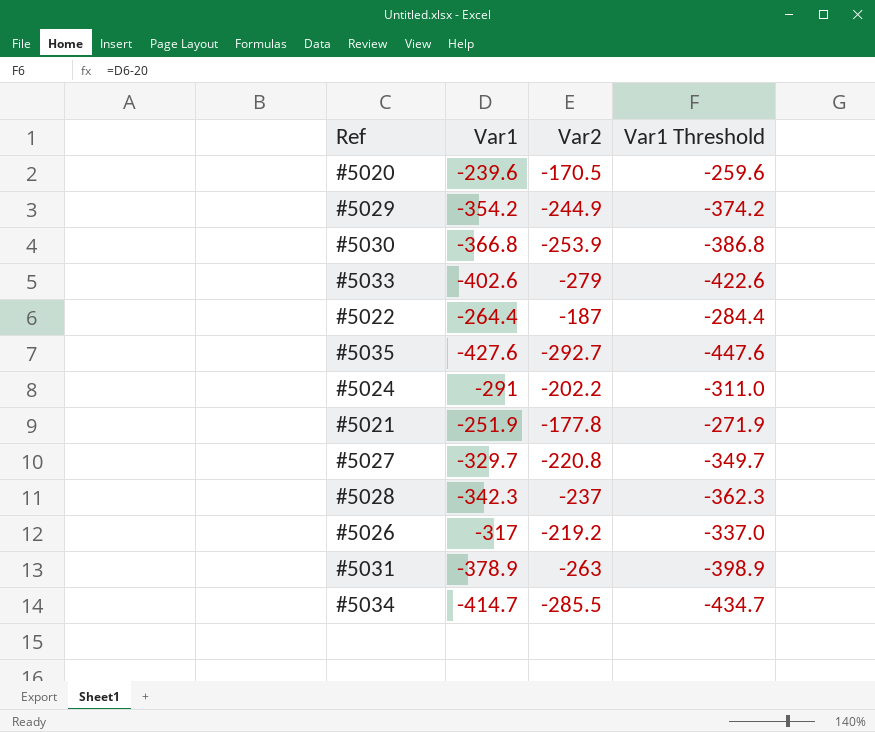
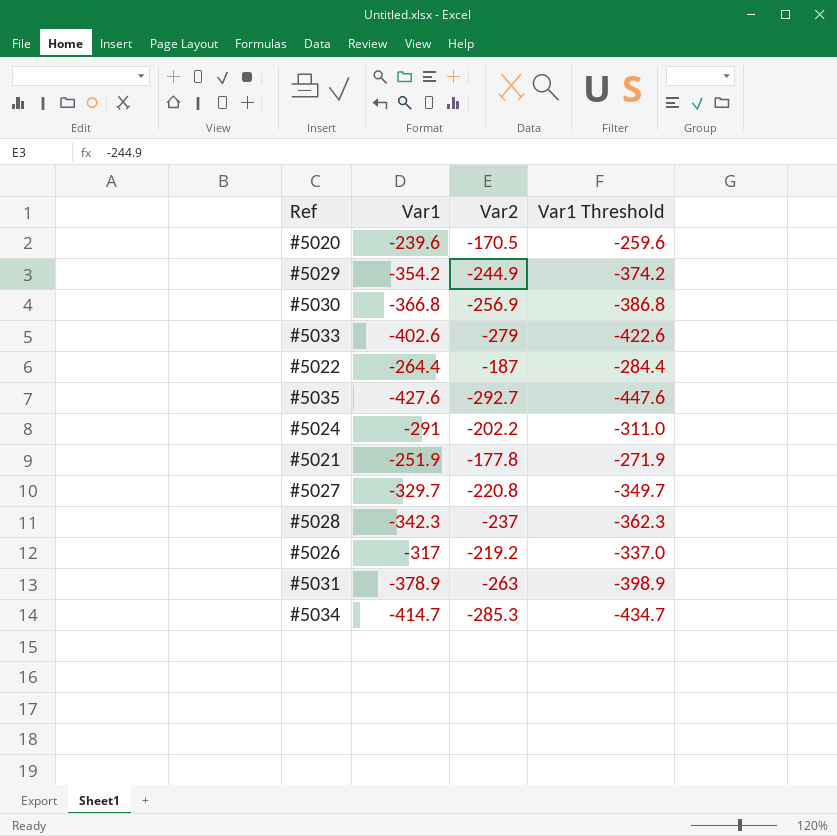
#5030 | Var2: -253.9 -> -256.9
#5034 | Var2: -285.5 -> -285.3

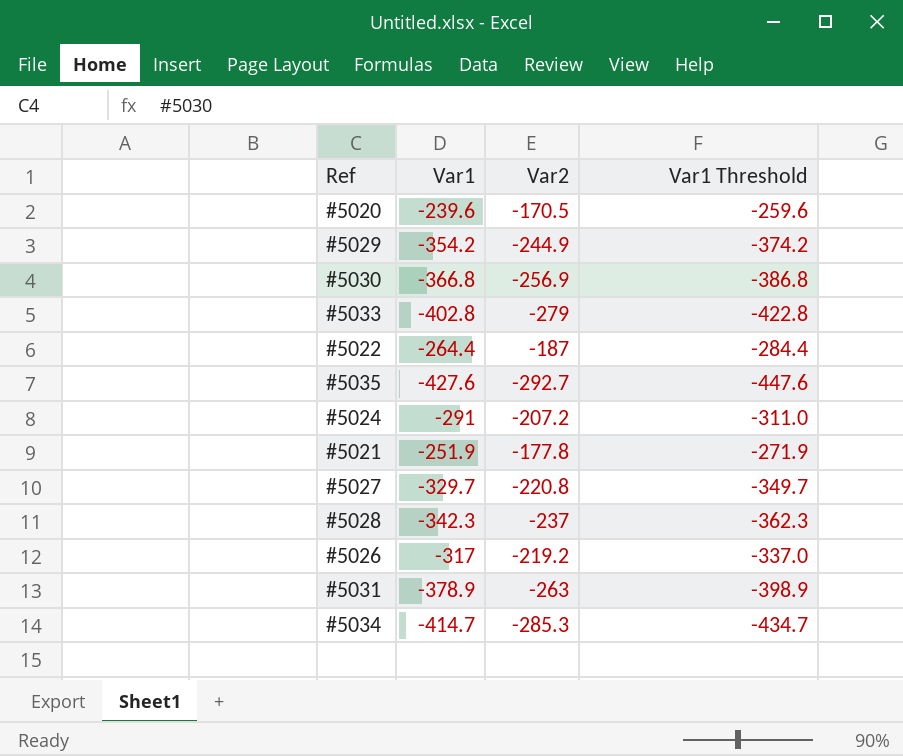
#5033 | Var1: -402.6 -> -402.8
#5033 | Var1 Threshold: -422.6 -> -422.8
#5024 | Var2: -202.2 -> -207.2

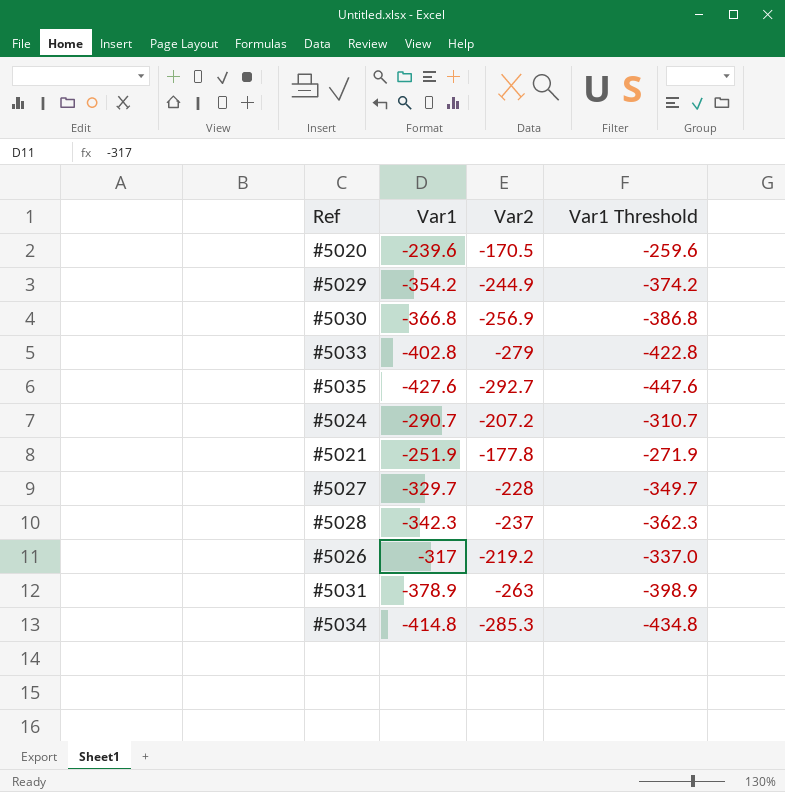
row #5022: -264.4 | -187 | -284.4 -> none
#5024 | Var1: -291 -> -290.7
#5024 | Var1 Threshold: -311.0 -> -310.7
#5027 | Var2: -220.8 -> -228
#5034 | Var1: -414.7 -> -414.8
#5034 | Var1 Threshold: -434.7 -> -434.8

